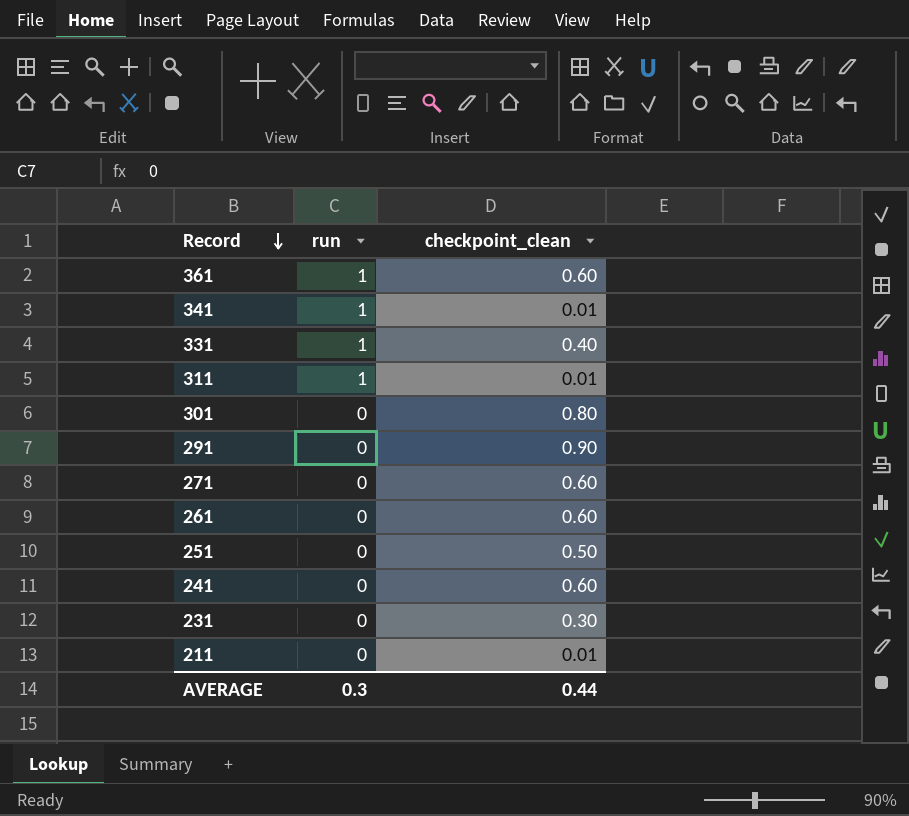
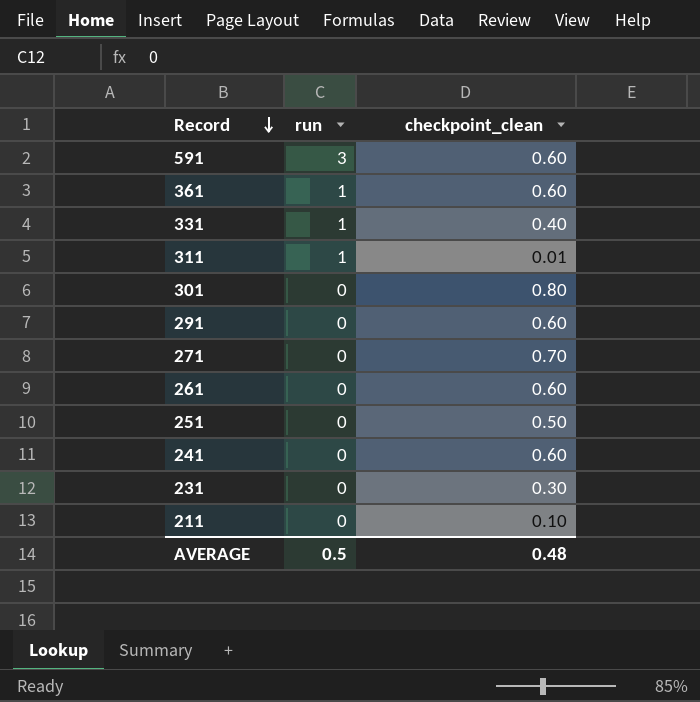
row 341: 1 | 0.01 -> none
row 591: none -> 3 | 0.60
291 | checkpoint_clean: 0.90 -> 0.60
271 | checkpoint_clean: 0.60 -> 0.70
211 | checkpoint_clean: 0.01 -> 0.10
AVERAGE | run: 0.3 -> 0.5
AVERAGE | checkpoint_clean: 0.44 -> 0.48

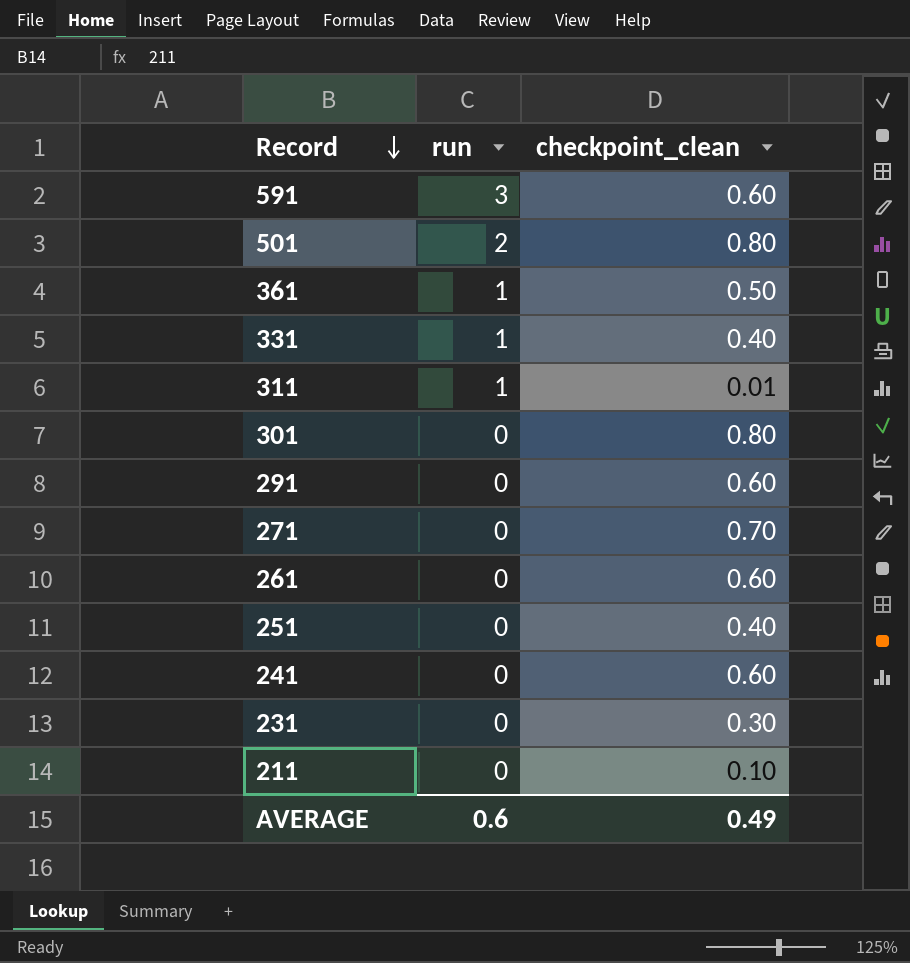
row 501: none -> 2 | 0.80
361 | checkpoint_clean: 0.60 -> 0.50
251 | checkpoint_clean: 0.50 -> 0.40
AVERAGE | run: 0.5 -> 0.6
AVERAGE | checkpoint_clean: 0.48 -> 0.49

